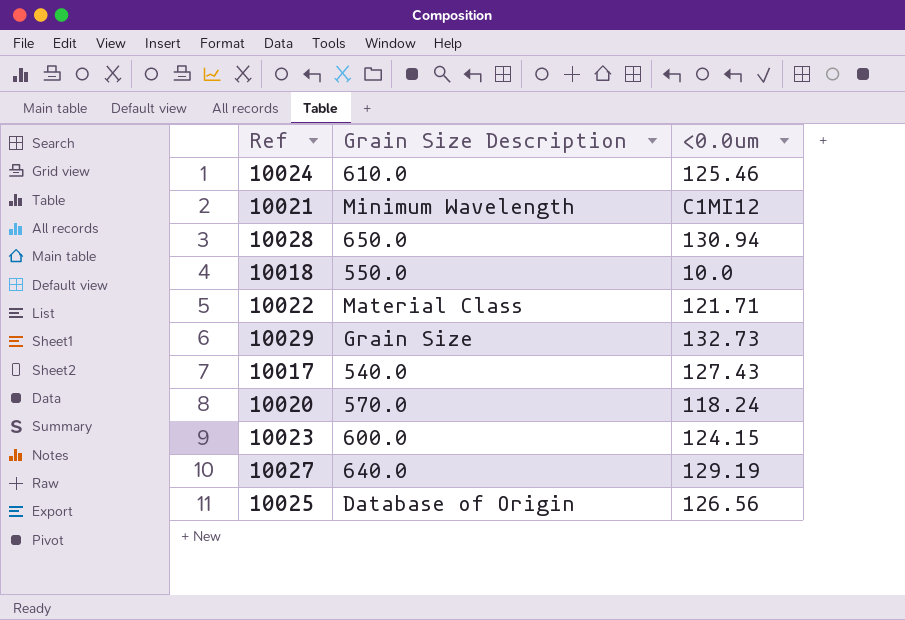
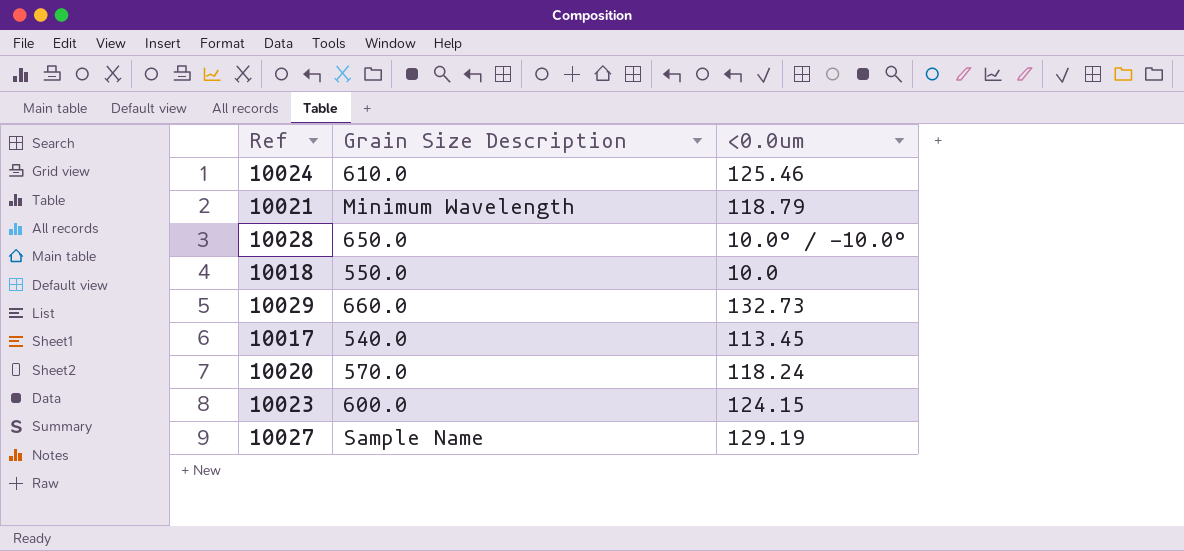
row 10022: Material Class | 121.71 -> none
row 10025: Database of Origin | 126.56 -> none
10021 | <0.0um: C1MI12 -> 118.79
10028 | <0.0um: 130.94 -> 10.0° / -10.0°
10029 | Grain Size Description: Grain Size -> 660.0
10017 | <0.0um: 127.43 -> 113.45
10027 | Grain Size Description: 640.0 -> Sample Name

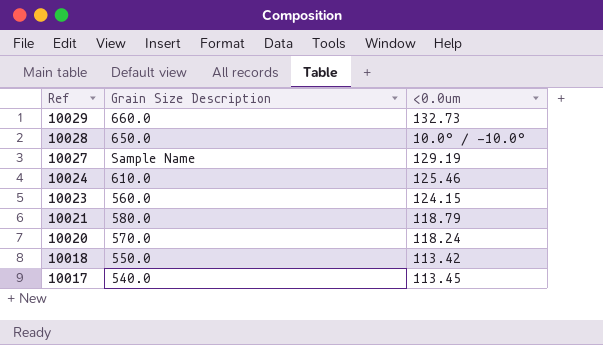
row order: none -> Ref descending
10023 | Grain Size Description: 600.0 -> 560.0
10021 | Grain Size Description: Minimum Wavelength -> 580.0
10018 | <0.0um: 10.0 -> 113.42

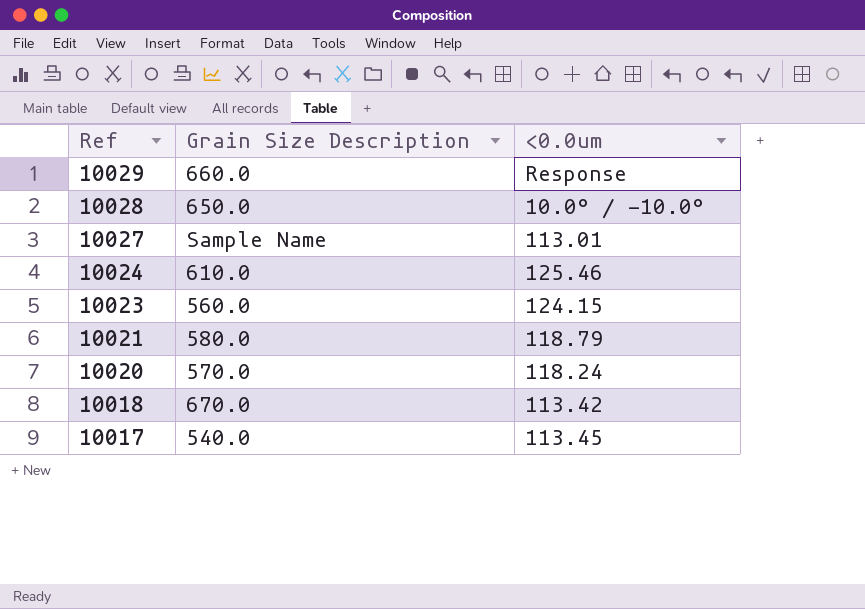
10029 | <0.0um: 132.73 -> Response
10027 | <0.0um: 129.19 -> 113.01
10018 | Grain Size Description: 550.0 -> 670.0

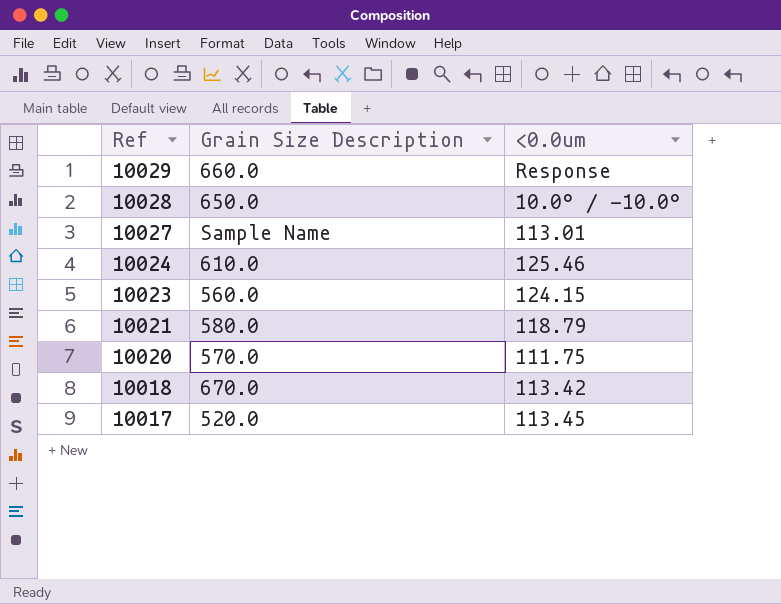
10020 | <0.0um: 118.24 -> 111.75
10017 | Grain Size Description: 540.0 -> 520.0

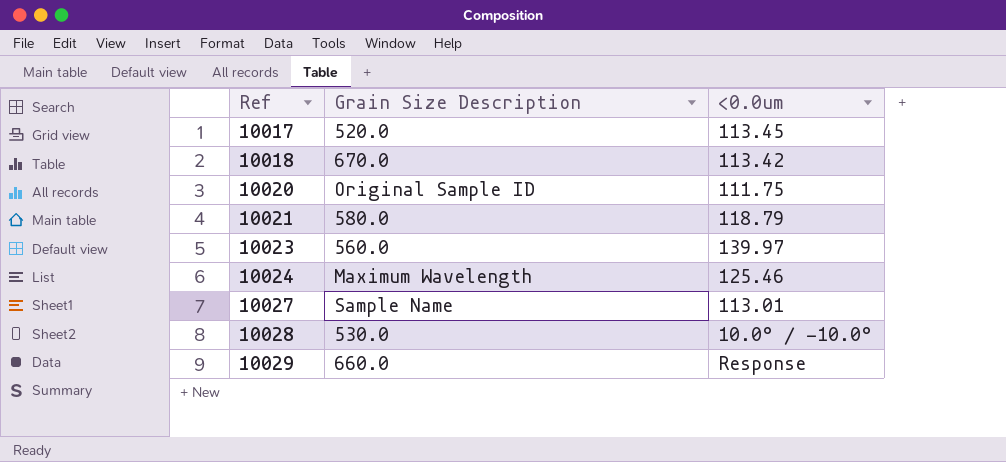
row order: Ref descending -> Ref ascending
10020 | Grain Size Description: 570.0 -> Original Sample ID
10023 | <0.0um: 124.15 -> 139.97
10024 | Grain Size Description: 610.0 -> Maximum Wavelength
10028 | Grain Size Description: 650.0 -> 530.0

